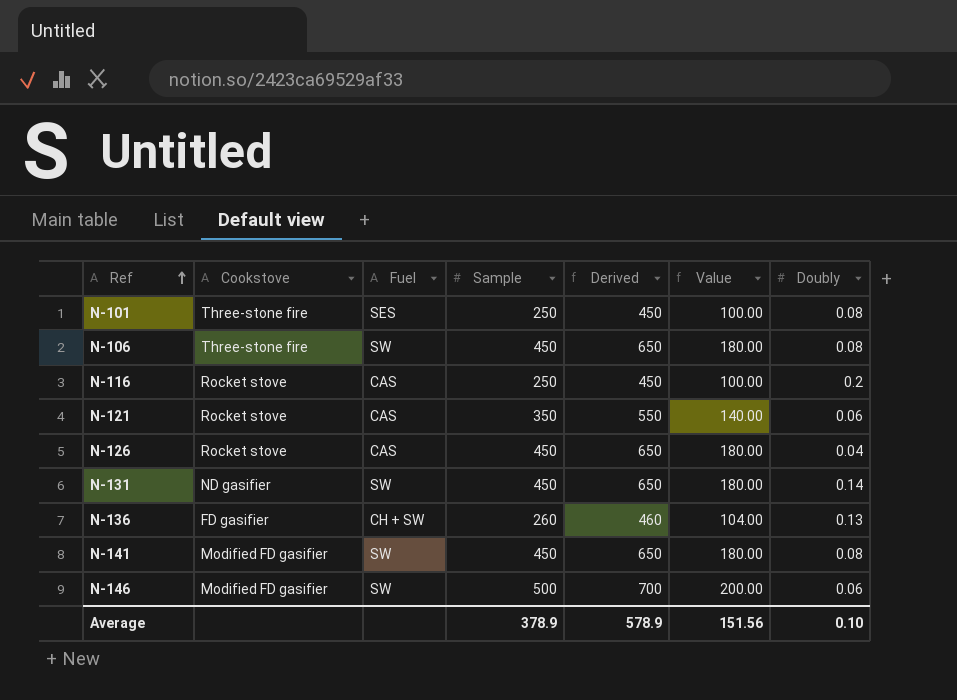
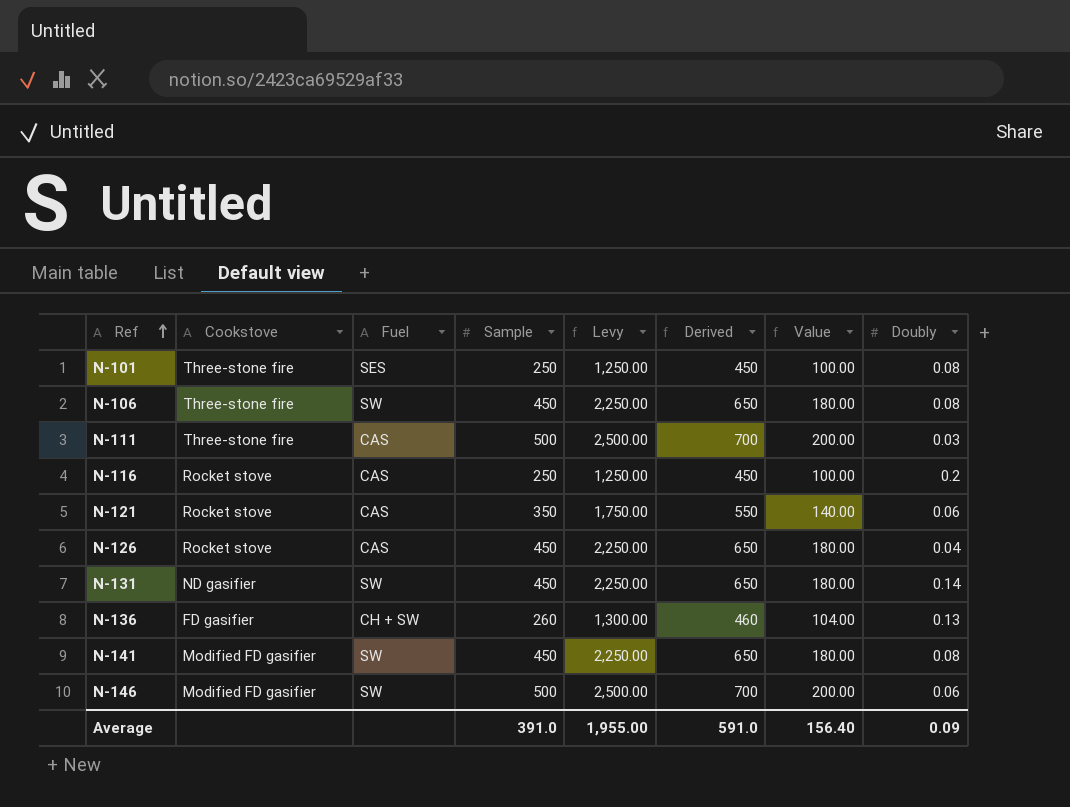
column Levy | formula: none -> [Sample] * 5
row N-111: none -> Three-stone fire | CAS | 500 | 2,500.00 | 700 | 200.00 | 0.03
Average | Sample: 378.9 -> 391.0
Average | Derived: 578.9 -> 591.0
Average | Value: 151.56 -> 156.40
Average | Doubly: 0.10 -> 0.09

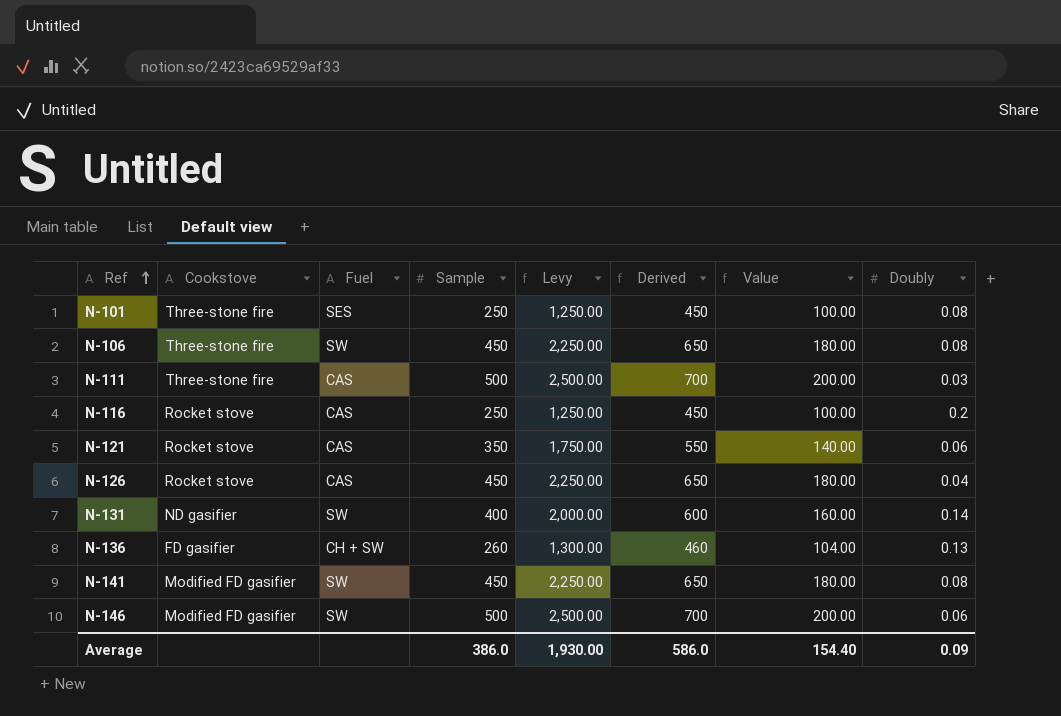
N-131 | Sample: 450 -> 400
N-131 | Levy: 2,250.00 -> 2,000.00
N-131 | Derived: 650 -> 600
N-131 | Value: 180.00 -> 160.00
Average | Sample: 391.0 -> 386.0
Average | Levy: 1,955.00 -> 1,930.00
Average | Derived: 591.0 -> 586.0
Average | Value: 156.40 -> 154.40

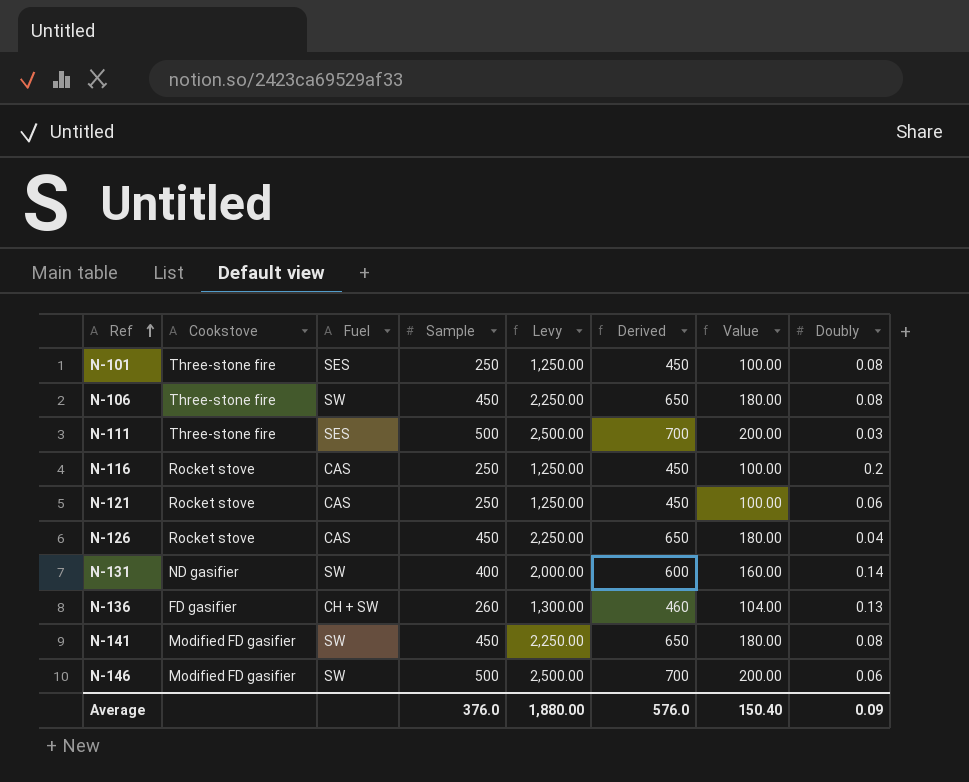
N-111 | Fuel: CAS -> SES
N-121 | Sample: 350 -> 250
N-121 | Levy: 1,750.00 -> 1,250.00
N-121 | Derived: 550 -> 450
N-121 | Value: 140.00 -> 100.00
Average | Sample: 386.0 -> 376.0
Average | Levy: 1,930.00 -> 1,880.00
Average | Derived: 586.0 -> 576.0
Average | Value: 154.40 -> 150.40

